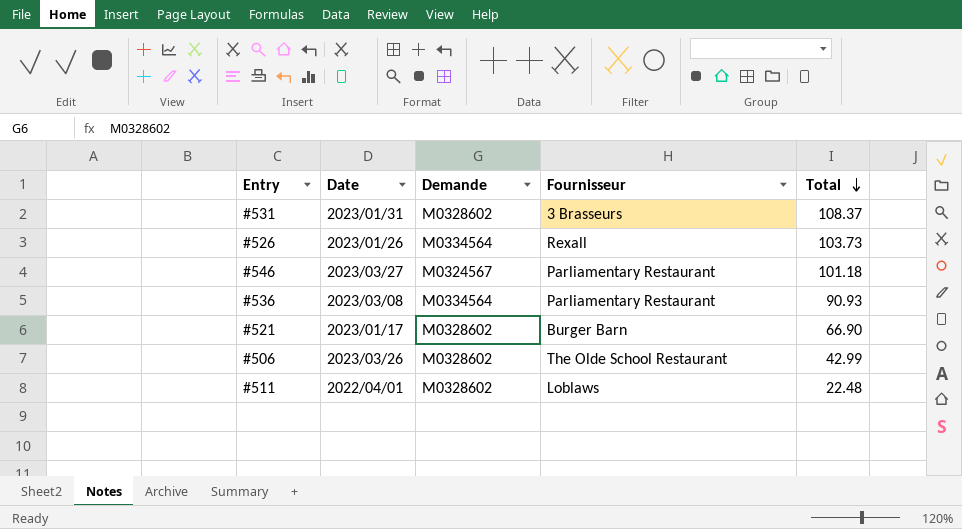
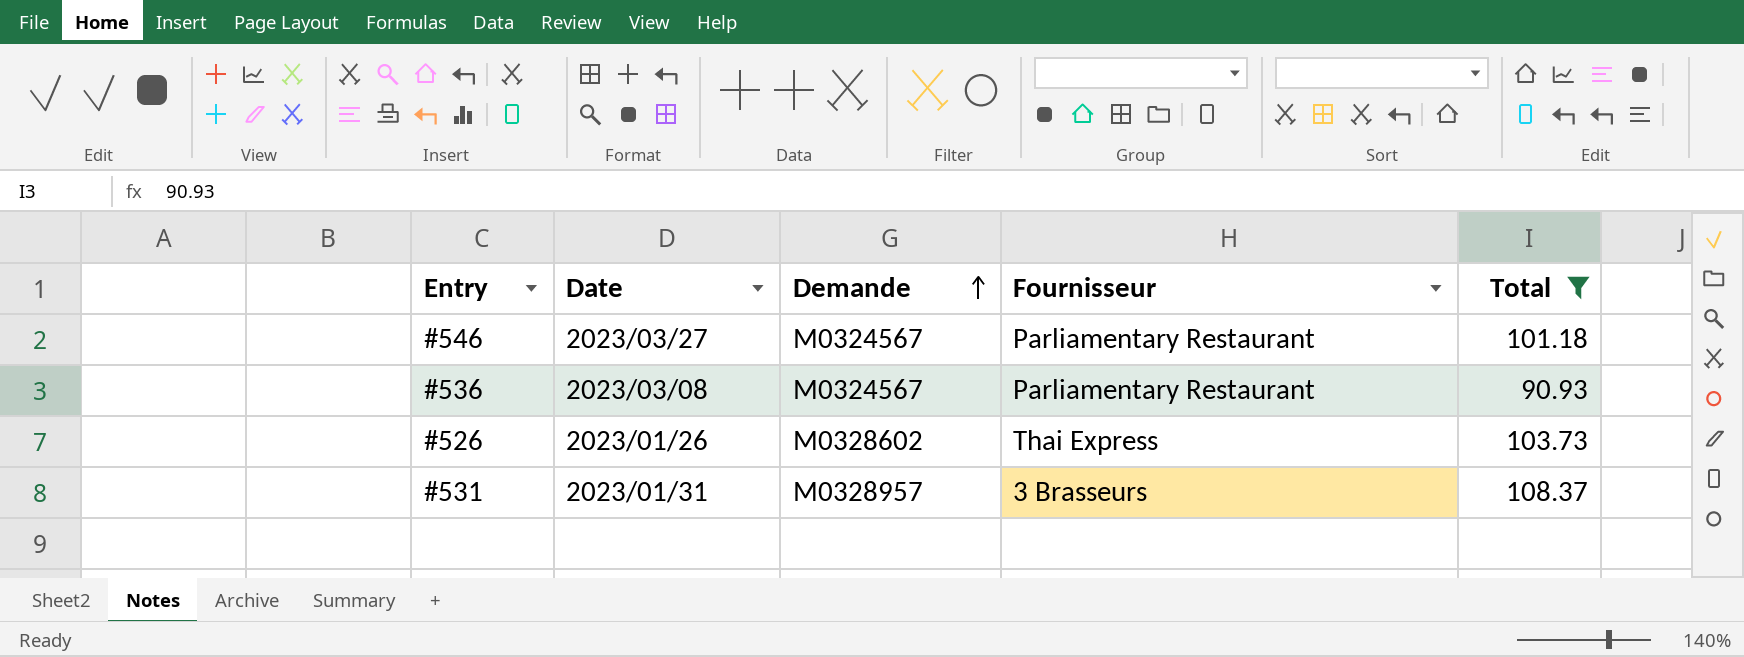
filter: none -> Total >= 90.93
row order: Total descending -> Demande ascending
#536 | Demande: M0334564 -> M0324567
#526 | Demande: M0334564 -> M0328602
#526 | Fournisseur: Rexall -> Thai Express
#531 | Demande: M0328602 -> M0328957

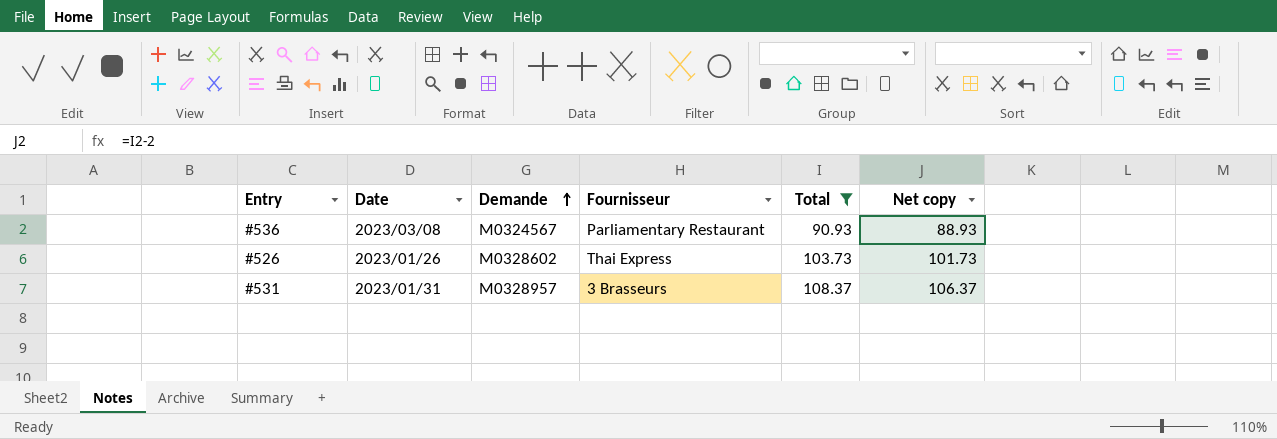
column Net copy | formula: none -> [Total] - 2
row #546: 2023/03/27 | M0324567 | Parliamentary Restaurant | 101.18 -> none

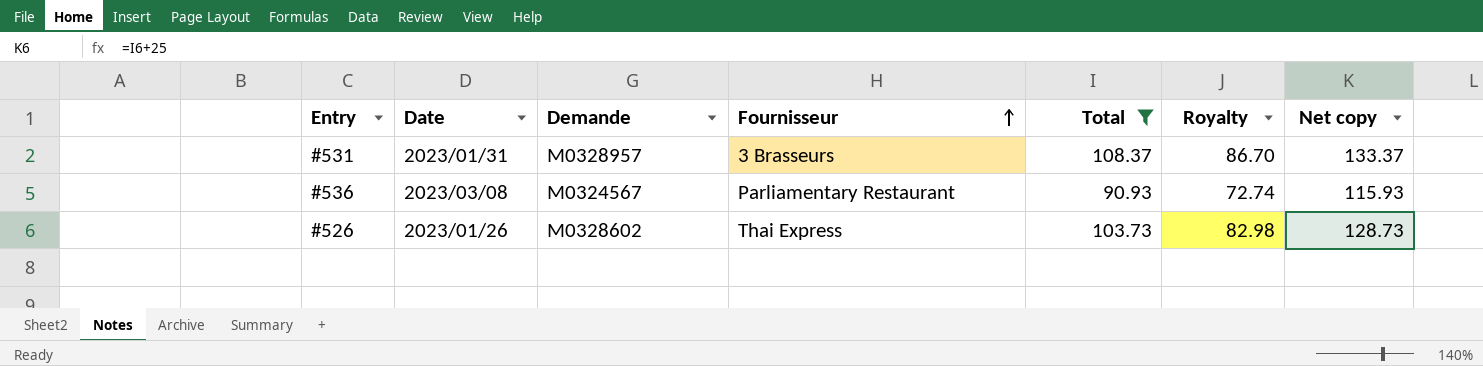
row order: Demande ascending -> Fournisseur ascending
column Royalty | formula: none -> [Total] * 0.8
column Net copy | formula: [Total] - 2 -> [Total] + 25

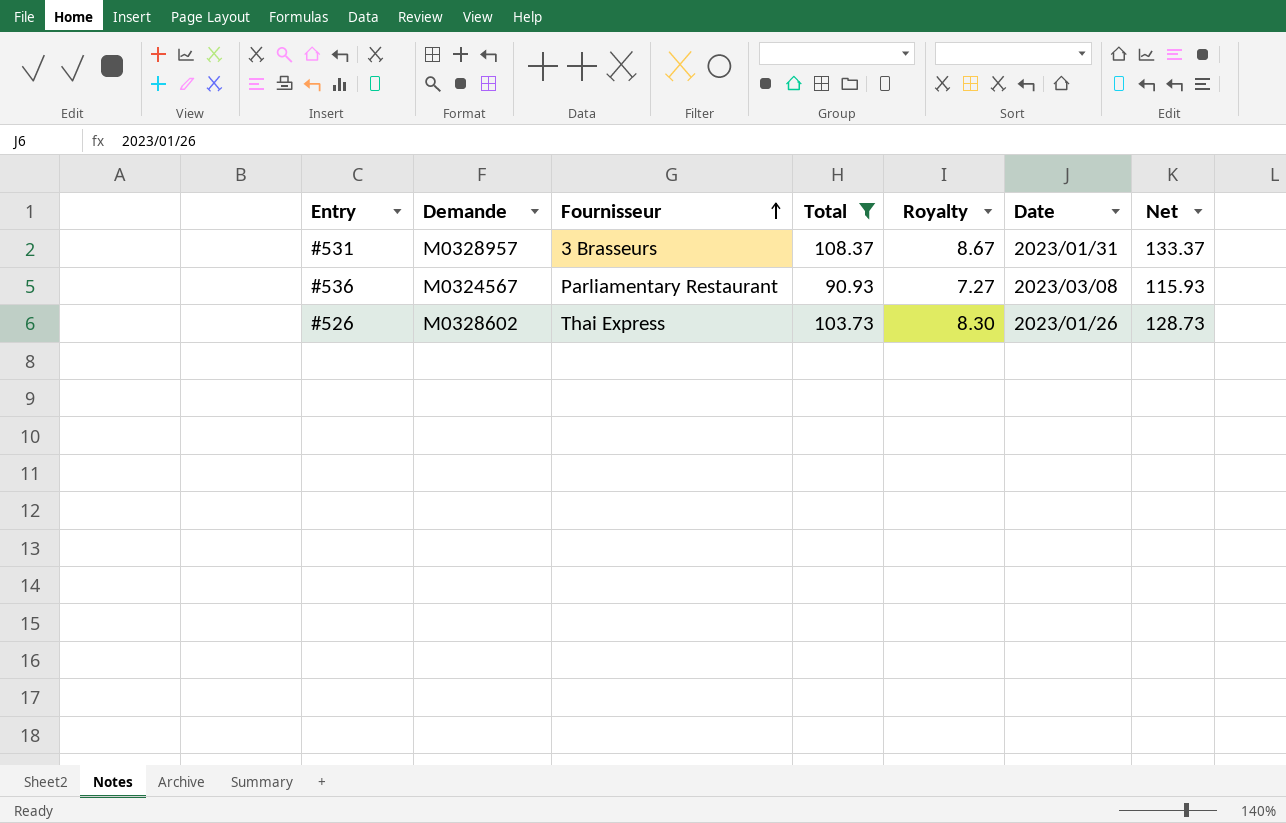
column Royalty | formula: [Total] * 0.8 -> [Total] * 0.08
column Date | position: 2 -> 6
column name: Net copy -> Net

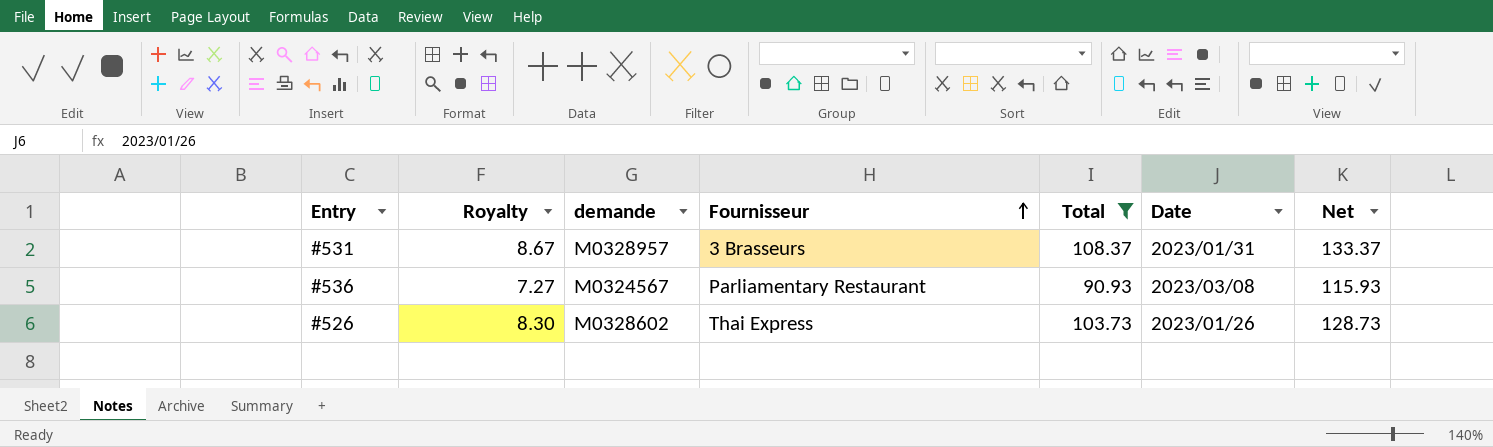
column Royalty | position: 5 -> 2
column name: Demande -> demande

